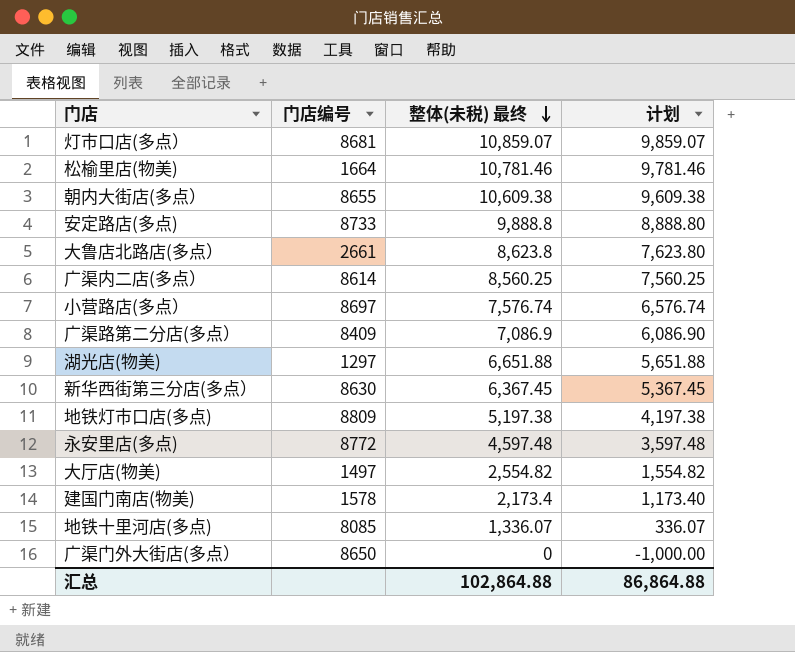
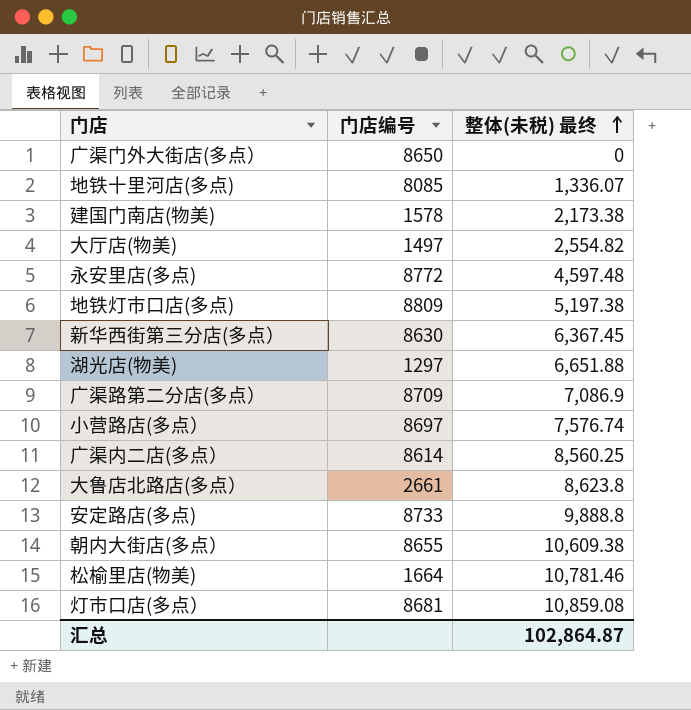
row order: 整体(未税) 最终 descending -> 整体(未税) 最终 ascending
column 计划 | formula: [整体(未税) 最终] - 1000 -> none
建国门南店(物美) | 整体(未税) 最终: 2,173.4 -> 2,173.38
广渠路第二分店(多点） | 门店编号: 8409 -> 8709
灯市口店(多点） | 整体(未税) 最终: 10,859.07 -> 10,859.08
汇总 | 整体(未税) 最终: 102,864.88 -> 102,864.87

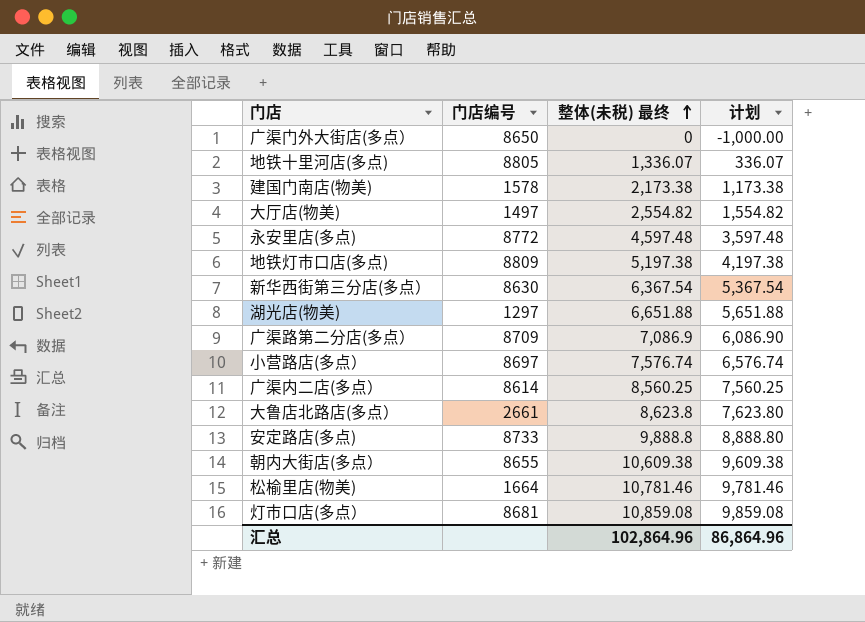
column 计划 | formula: none -> [整体(未税) 最终] - 1000
地铁十里河店(多点) | 门店编号: 8085 -> 8805
新华西街第三分店(多点） | 整体(未税) 最终: 6,367.45 -> 6,367.54
汇总 | 整体(未税) 最终: 102,864.87 -> 102,864.96

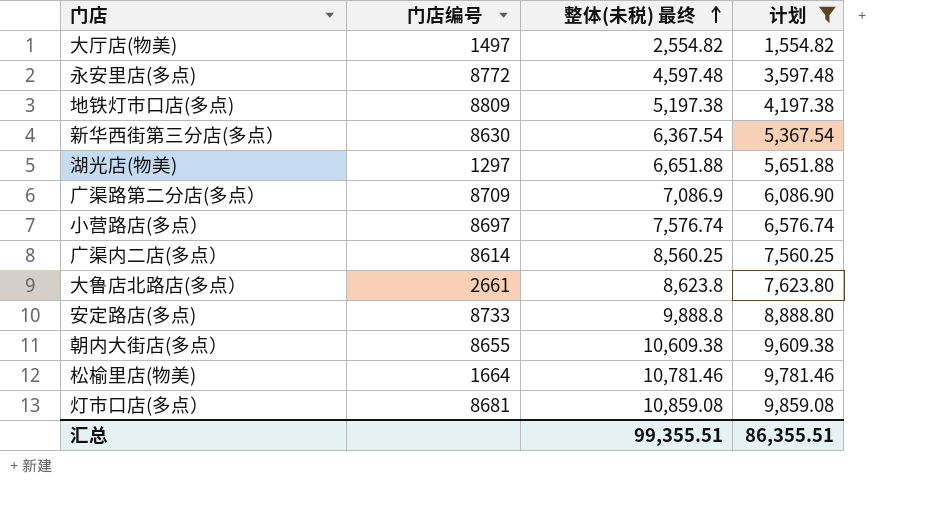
filter: none -> 计划 >= 1,554.82
汇总 | 整体(未税) 最终: 102,864.96 -> 99,355.51
汇总 | 计划: 86,864.96 -> 86,355.51

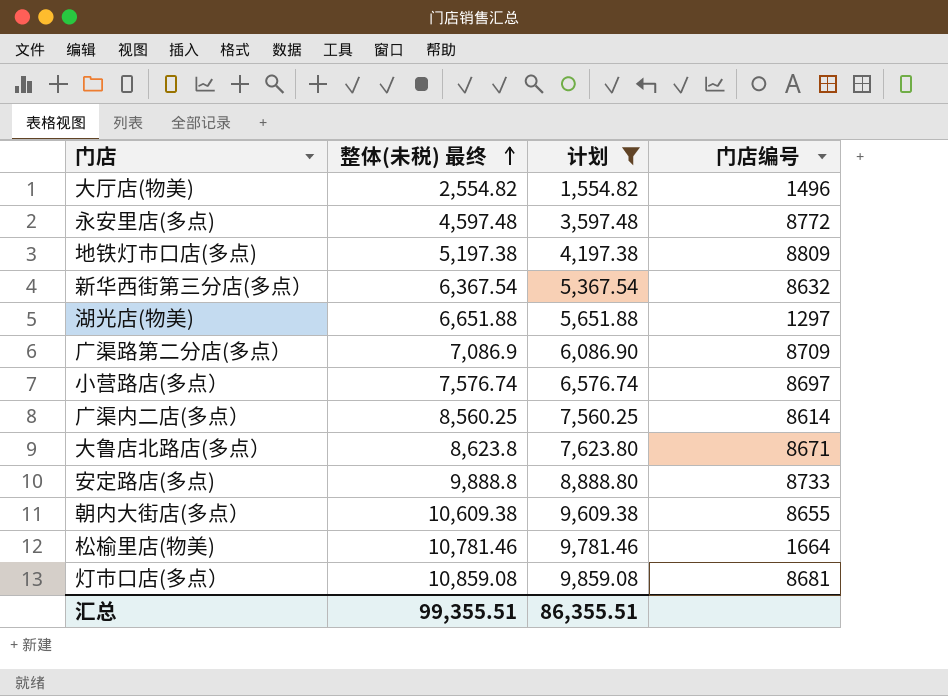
column 门店编号 | position: 2 -> 4
大厅店(物美) | 门店编号: 1497 -> 1496
新华西街第三分店(多点） | 门店编号: 8630 -> 8632
大鲁店北路店(多点） | 门店编号: 2661 -> 8671

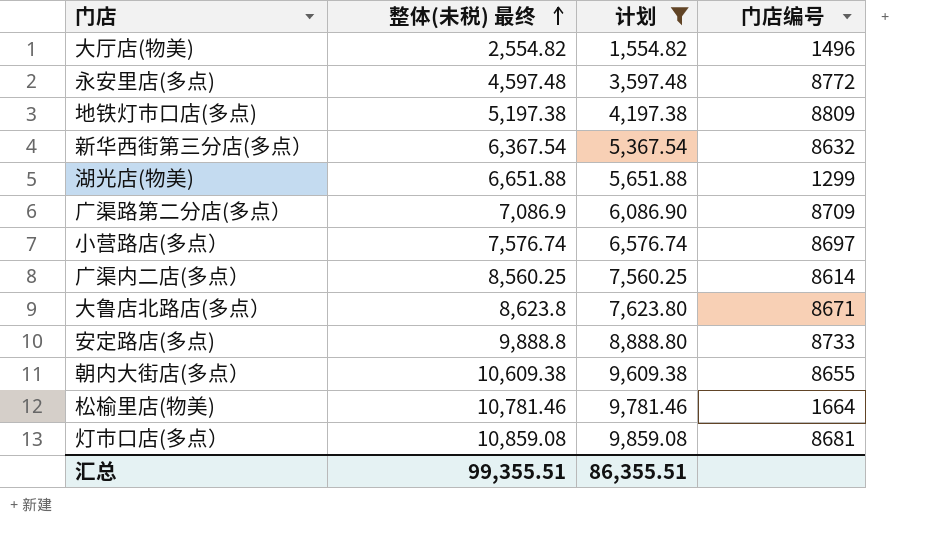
湖光店(物美) | 门店编号: 1297 -> 1299

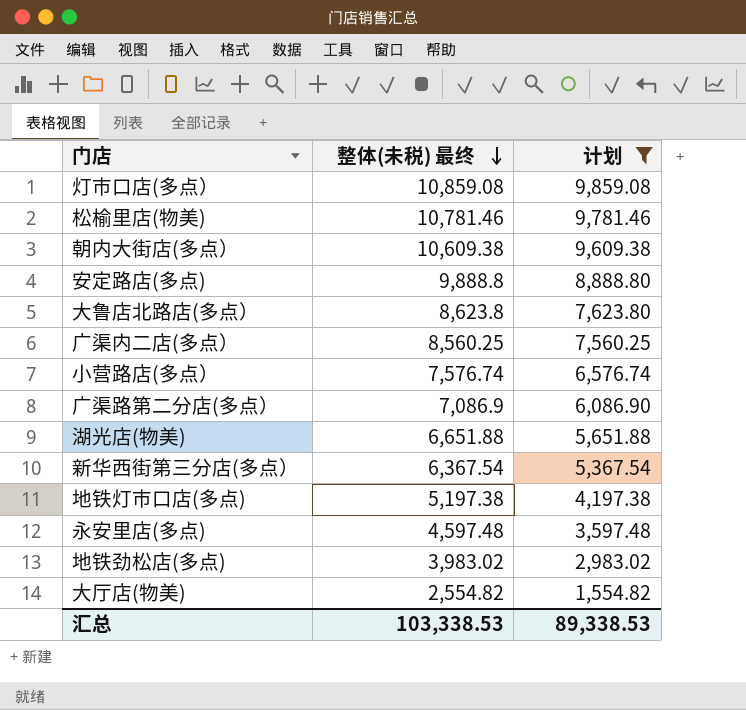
row order: 整体(未税) 最终 ascending -> 整体(未税) 最终 descending
column 门店编号 | position: 4 -> none
row 地铁劲松店(多点): none -> 3,983.02 | 2,983.02
汇总 | 整体(未税) 最终: 99,355.51 -> 103,338.53
汇总 | 计划: 86,355.51 -> 89,338.53

